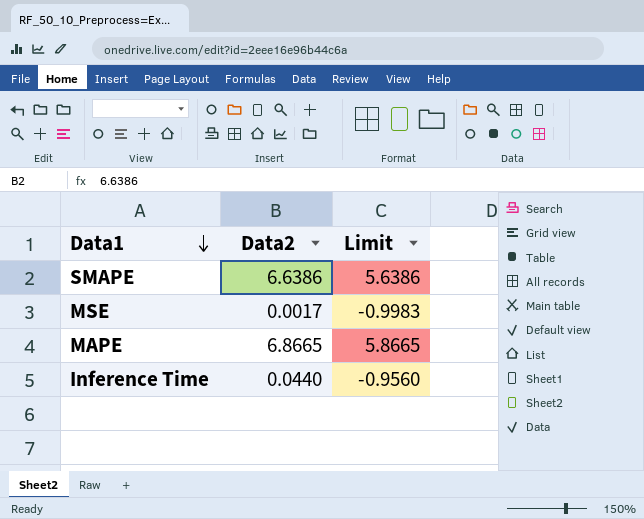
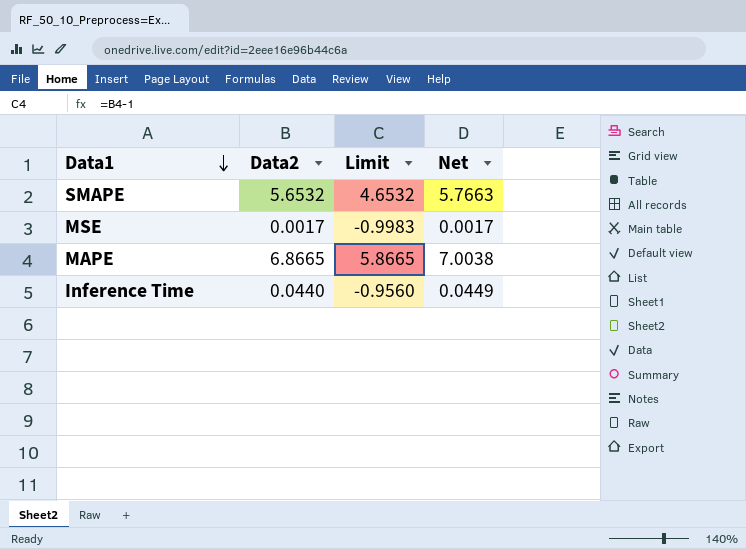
column Net | formula: none -> [Data2] * 1.02
SMAPE | Data2: 6.6386 -> 5.6532
SMAPE | Limit: 5.6386 -> 4.6532

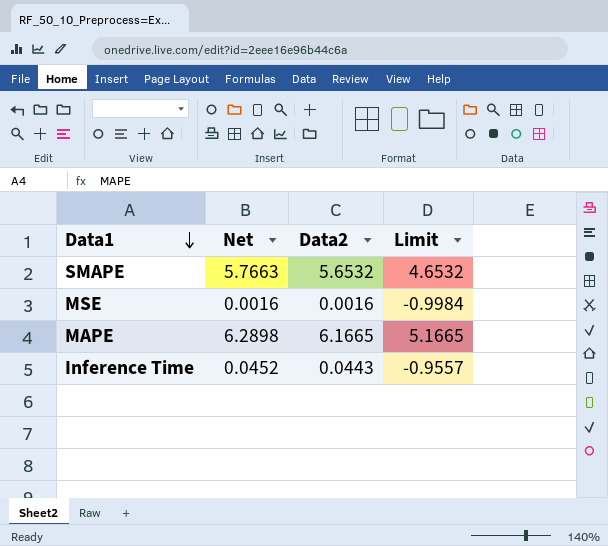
column Net | position: 4 -> 2
MSE | Net: 0.0017 -> 0.0016
MSE | Data2: 0.0017 -> 0.0016
MSE | Limit: -0.9983 -> -0.9984
MAPE | Net: 7.0038 -> 6.2898
MAPE | Data2: 6.8665 -> 6.1665
MAPE | Limit: 5.8665 -> 5.1665
Inference Time | Net: 0.0449 -> 0.0452
Inference Time | Data2: 0.0440 -> 0.0443
Inference Time | Limit: -0.9560 -> -0.9557

